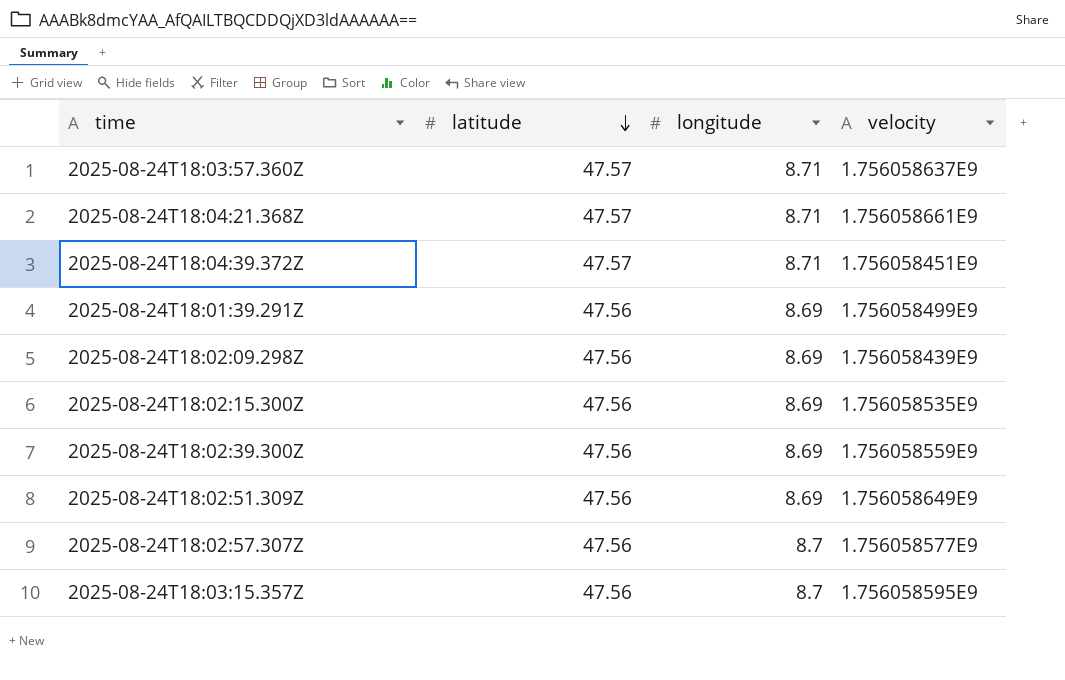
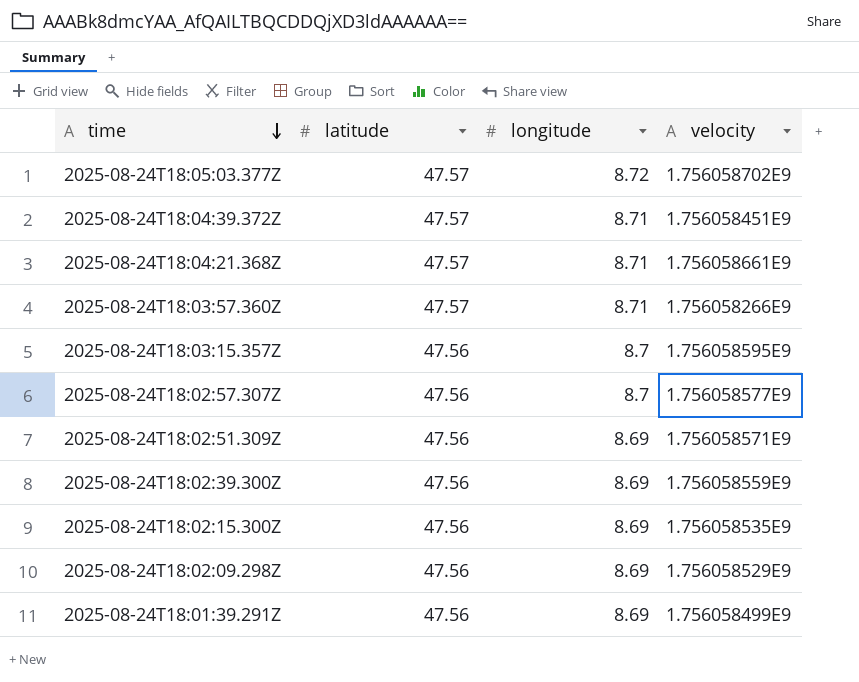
row order: latitude descending -> time descending
row 2025-08-24T18:05:03.377Z: none -> 47.57 | 8.72 | 1.756058702E9
2025-08-24T18:03:57.360Z | velocity: 1.756058637E9 -> 1.756058266E9
2025-08-24T18:02:51.309Z | velocity: 1.756058649E9 -> 1.756058571E9
2025-08-24T18:02:09.298Z | velocity: 1.756058439E9 -> 1.756058529E9

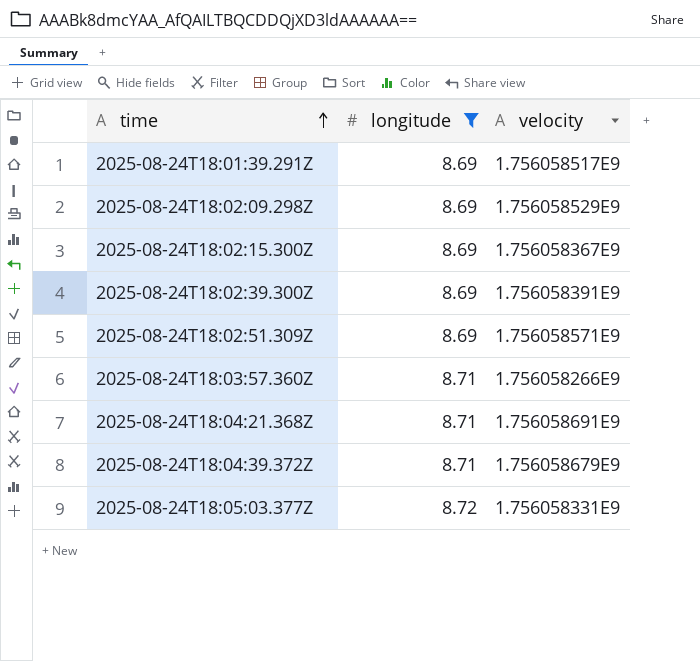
filter: none -> longitude != 8.7
row order: time descending -> time ascending
column latitude | position: 2 -> none
2025-08-24T18:01:39.291Z | velocity: 1.756058499E9 -> 1.756058517E9
2025-08-24T18:02:15.300Z | velocity: 1.756058535E9 -> 1.756058367E9
2025-08-24T18:02:39.300Z | velocity: 1.756058559E9 -> 1.756058391E9
2025-08-24T18:04:21.368Z | velocity: 1.756058661E9 -> 1.756058691E9
2025-08-24T18:04:39.372Z | velocity: 1.756058451E9 -> 1.756058679E9
2025-08-24T18:05:03.377Z | velocity: 1.756058702E9 -> 1.756058331E9

